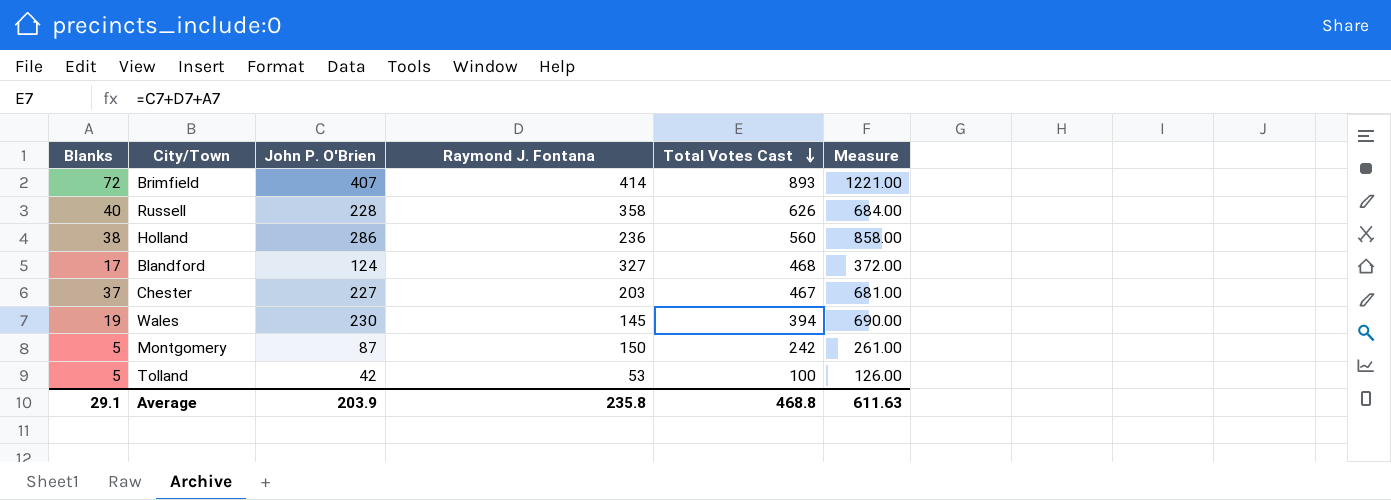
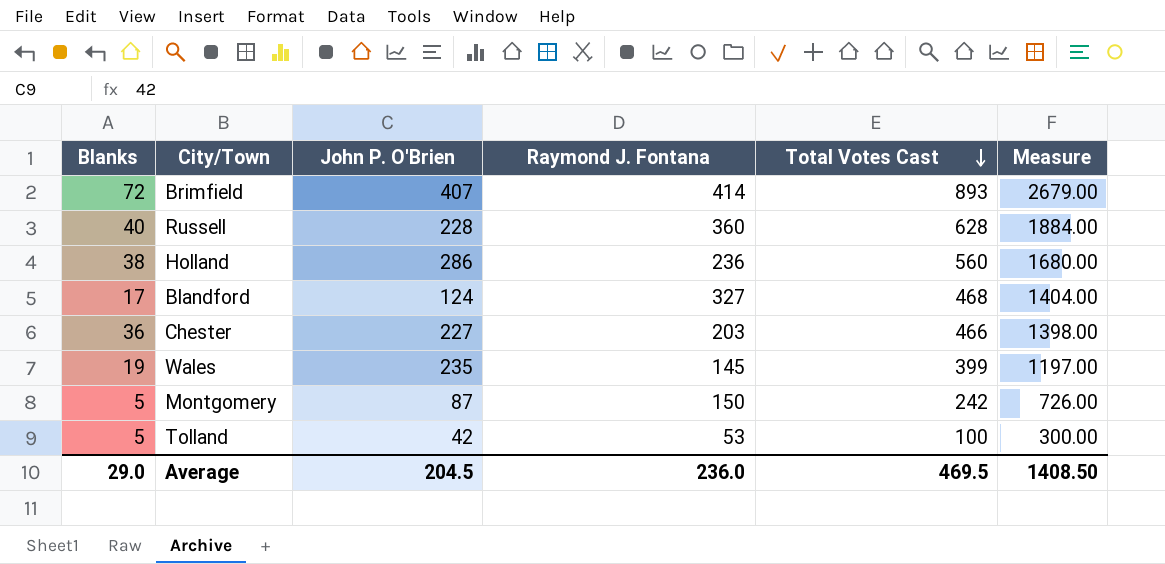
column Measure | formula: [John P. O'Brien] * 3 -> [Total Votes Cast] * 3
Russell | Raymond J. Fontana: 358 -> 360
Russell | Total Votes Cast: 626 -> 628
Chester | Blanks: 37 -> 36
Chester | Total Votes Cast: 467 -> 466
Wales | John P. O'Brien: 230 -> 235
Wales | Total Votes Cast: 394 -> 399
Average | Blanks: 29.1 -> 29.0
Average | John P. O'Brien: 203.9 -> 204.5
Average | Raymond J. Fontana: 235.8 -> 236.0
Average | Total Votes Cast: 468.8 -> 469.5
Average | Measure: 611.63 -> 1408.50

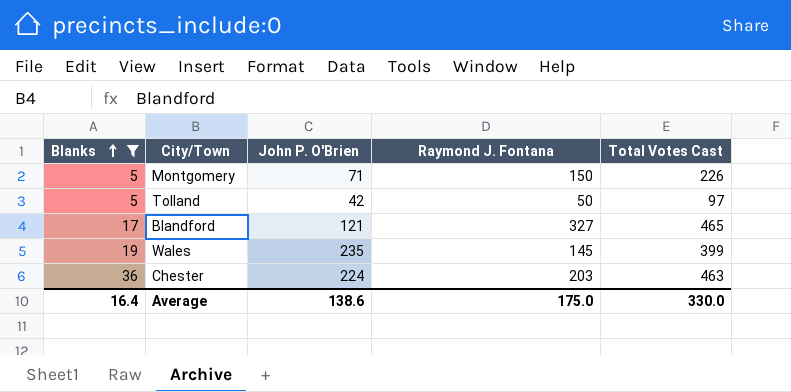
filter: none -> Blanks <= 36
row order: Total Votes Cast descending -> Blanks ascending
column Measure | formula: [Total Votes Cast] * 3 -> none
Montgomery | John P. O'Brien: 87 -> 71
Montgomery | Total Votes Cast: 242 -> 226
Tolland | Raymond J. Fontana: 53 -> 50
Tolland | Total Votes Cast: 100 -> 97
Blandford | John P. O'Brien: 124 -> 121
Blandford | Total Votes Cast: 468 -> 465
Chester | John P. O'Brien: 227 -> 224
Chester | Total Votes Cast: 466 -> 463
Average | Blanks: 29.0 -> 16.4
Average | John P. O'Brien: 204.5 -> 138.6
Average | Raymond J. Fontana: 236.0 -> 175.0
Average | Total Votes Cast: 469.5 -> 330.0

